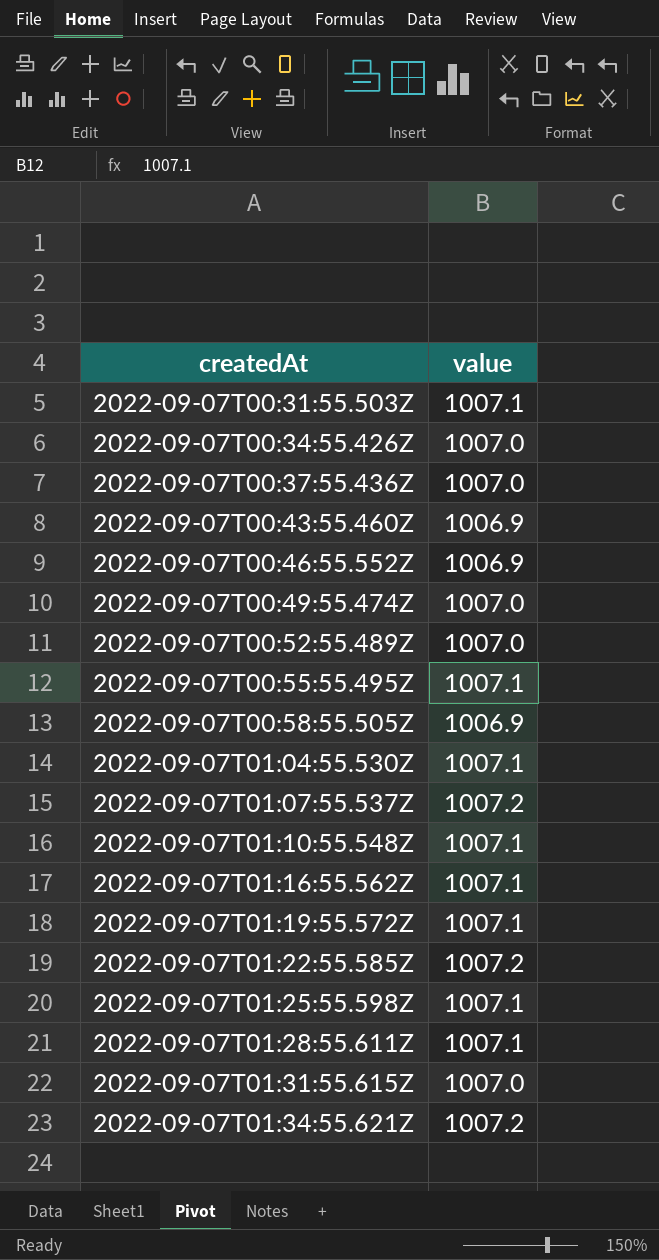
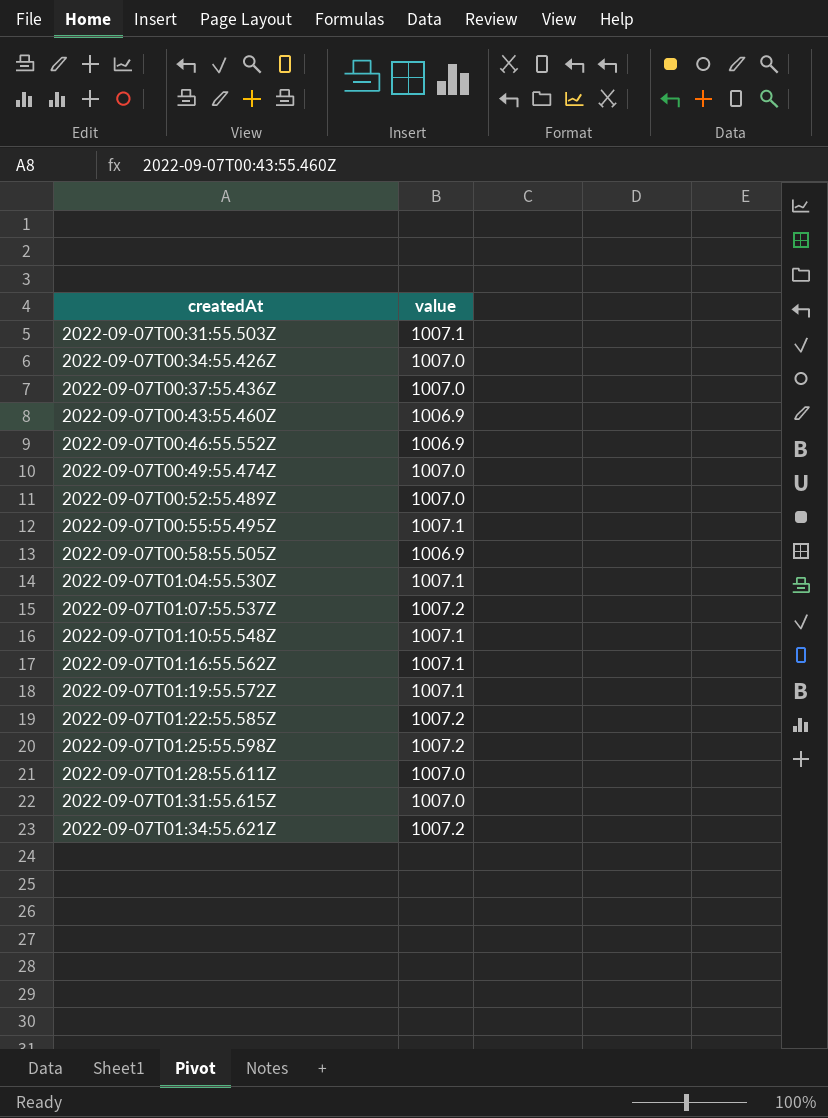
2022-09-07T01:25:55.598Z | value: 1007.1 -> 1007.2
2022-09-07T01:28:55.611Z | value: 1007.1 -> 1007.0

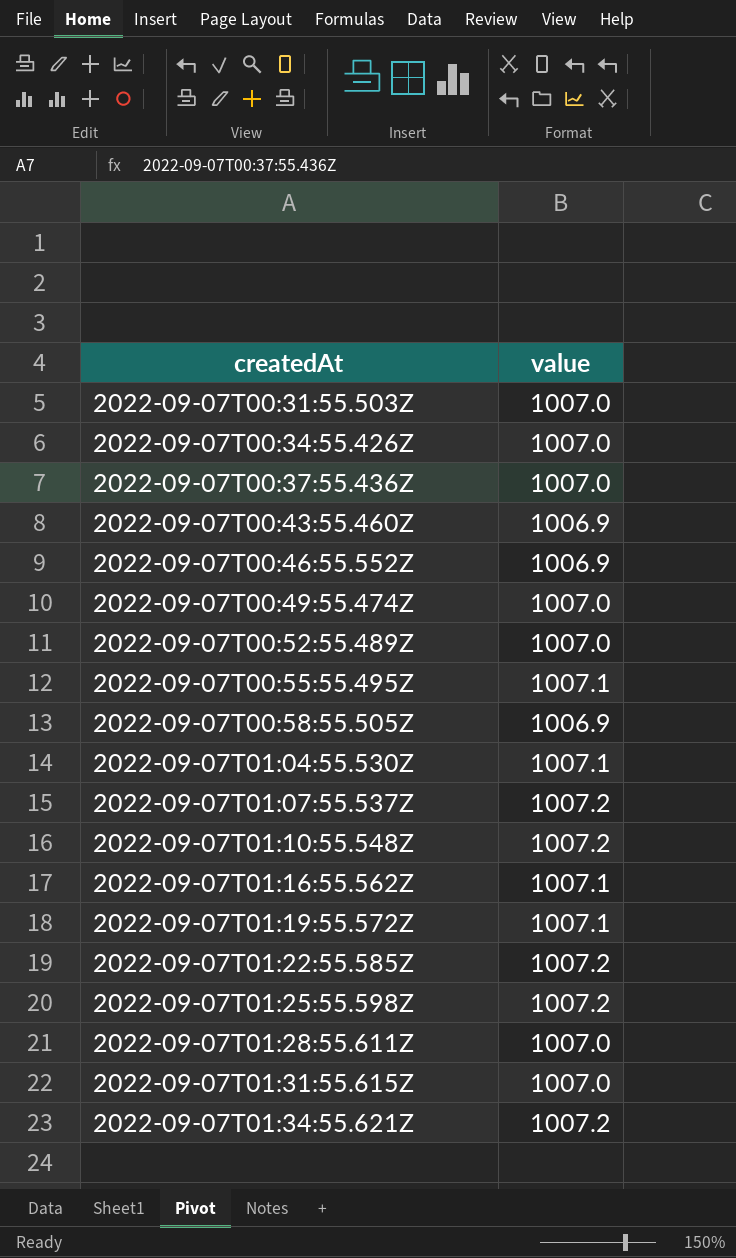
2022-09-07T00:31:55.503Z | value: 1007.1 -> 1007.0
2022-09-07T01:10:55.548Z | value: 1007.1 -> 1007.2

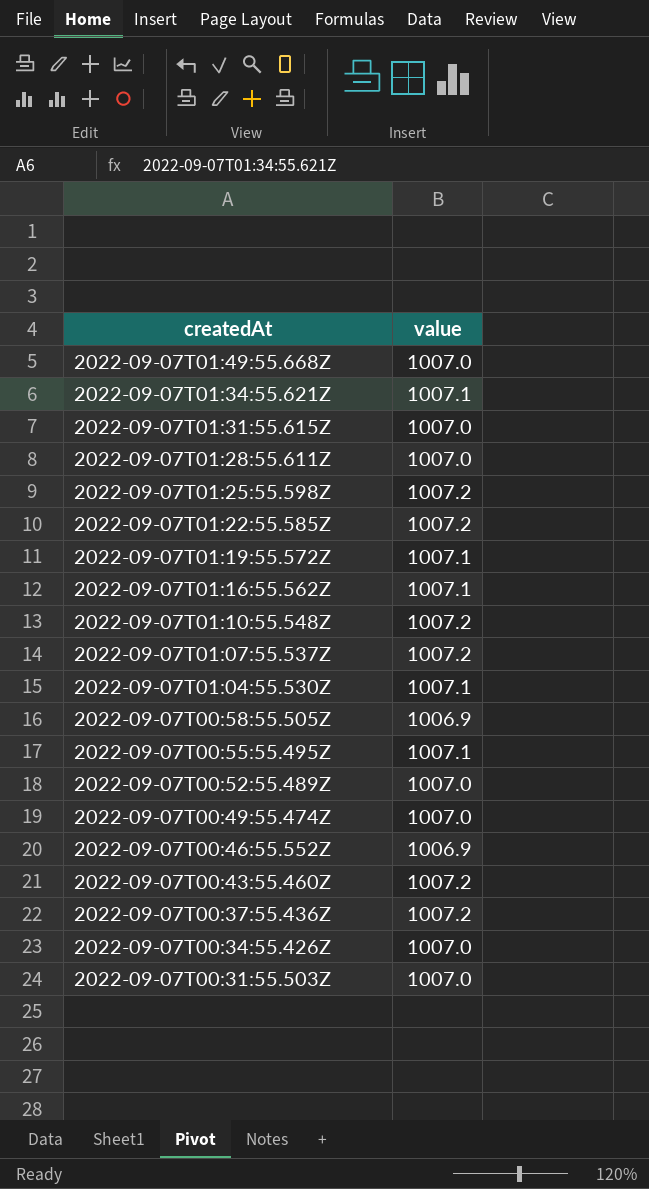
row order: createdAt ascending -> createdAt descending
row 2022-09-07T01:49:55.668Z: none -> 1007.0
2022-09-07T01:34:55.621Z | value: 1007.2 -> 1007.1
2022-09-07T00:43:55.460Z | value: 1006.9 -> 1007.2
2022-09-07T00:37:55.436Z | value: 1007.0 -> 1007.2

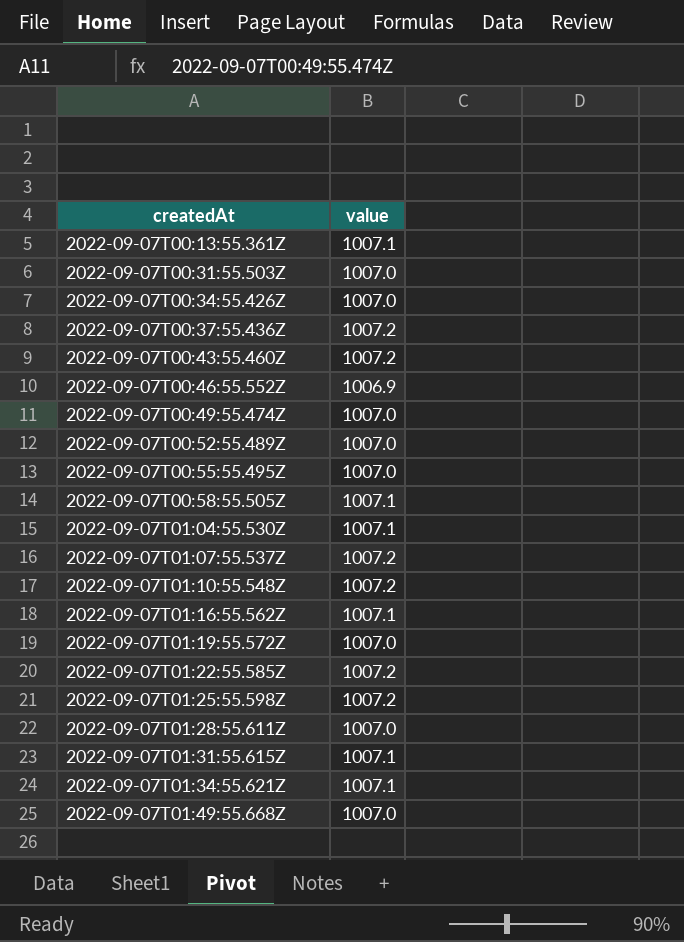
row order: createdAt descending -> createdAt ascending
row 2022-09-07T00:13:55.361Z: none -> 1007.1
2022-09-07T00:55:55.495Z | value: 1007.1 -> 1007.0
2022-09-07T00:58:55.505Z | value: 1006.9 -> 1007.1
2022-09-07T01:19:55.572Z | value: 1007.1 -> 1007.0
2022-09-07T01:31:55.615Z | value: 1007.0 -> 1007.1

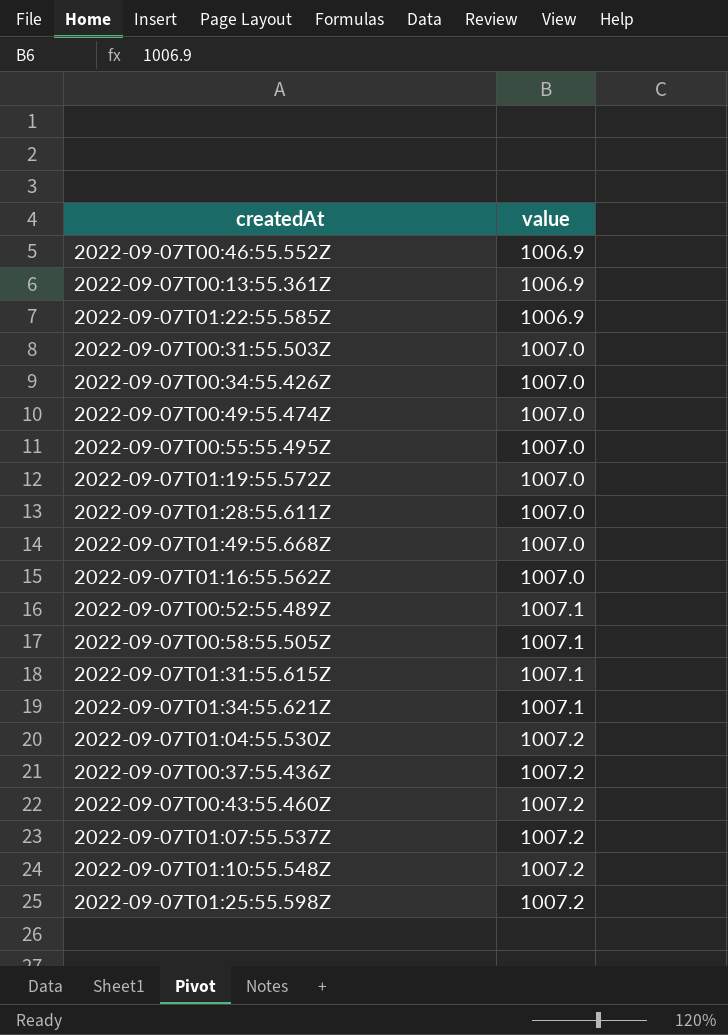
row order: createdAt ascending -> value ascending
2022-09-07T00:13:55.361Z | value: 1007.1 -> 1006.9
2022-09-07T01:22:55.585Z | value: 1007.2 -> 1006.9
2022-09-07T01:16:55.562Z | value: 1007.1 -> 1007.0
2022-09-07T00:52:55.489Z | value: 1007.0 -> 1007.1
2022-09-07T01:04:55.530Z | value: 1007.1 -> 1007.2

